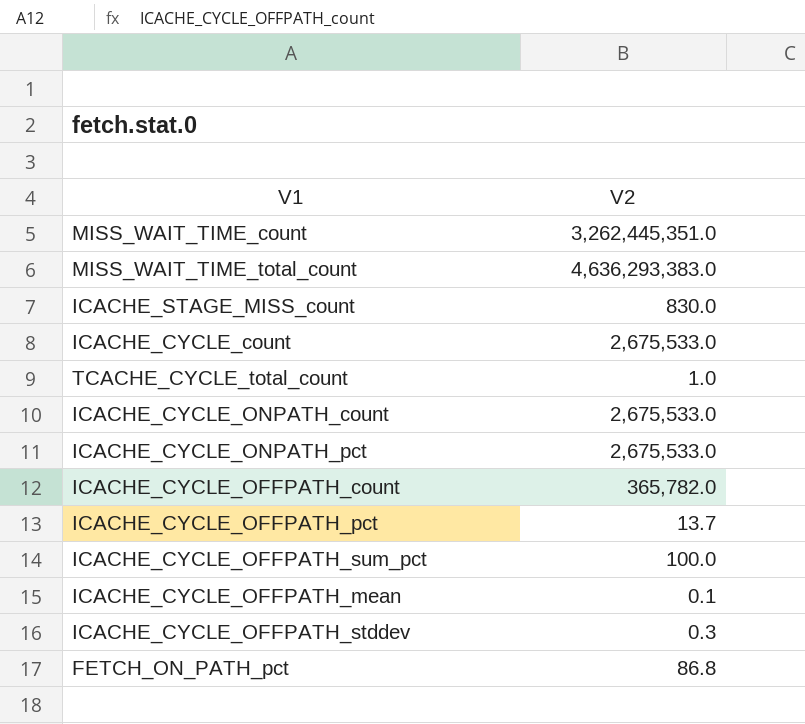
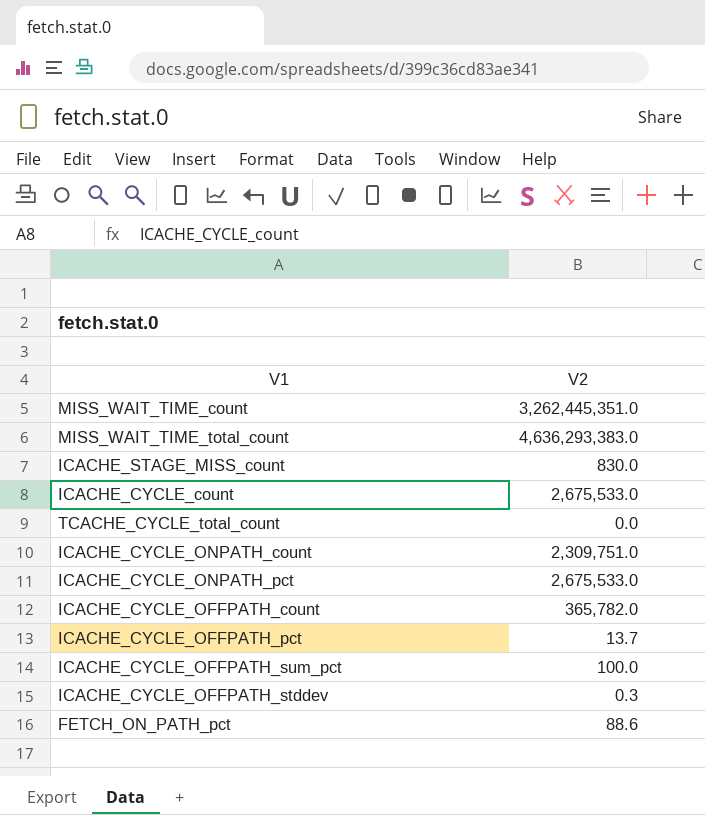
row ICACHE_CYCLE_OFFPATH_mean: 0.1 -> none
TCACHE_CYCLE_total_count | V2: 1.0 -> 0.0
ICACHE_CYCLE_ONPATH_count | V2: 2,675,533.0 -> 2,309,751.0
FETCH_ON_PATH_pct | V2: 86.8 -> 88.6

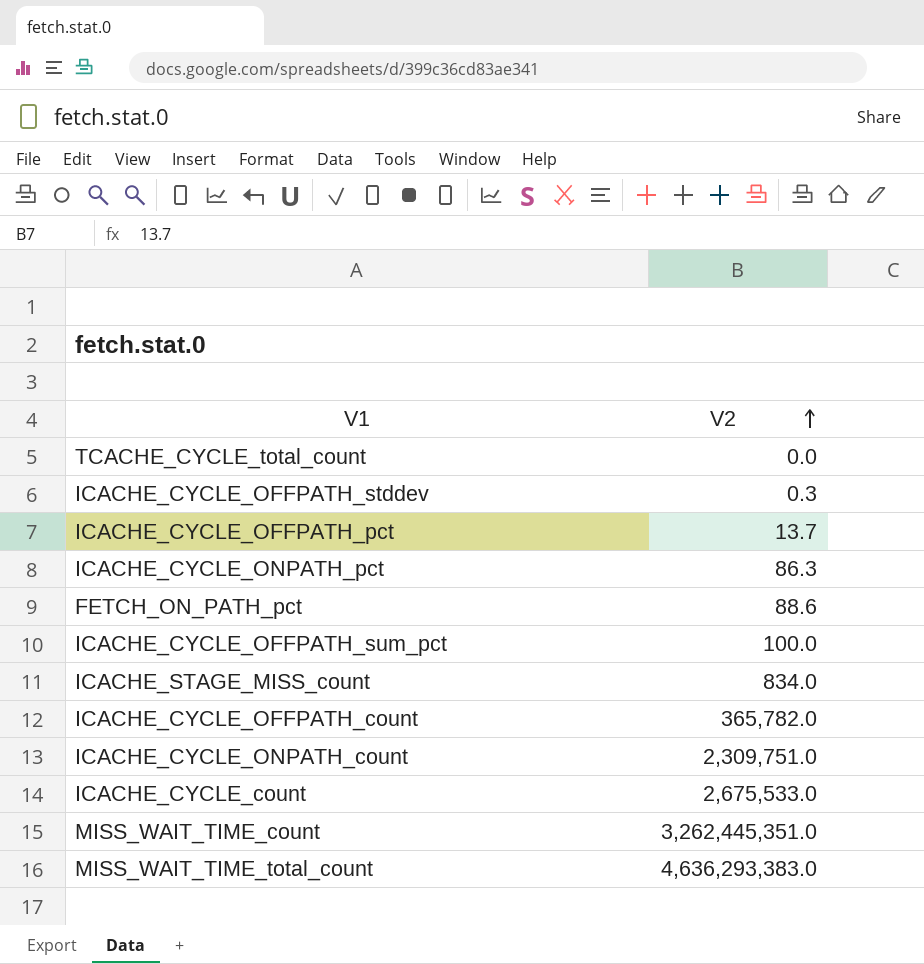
row order: none -> V2 ascending
ICACHE_CYCLE_ONPATH_pct | V2: 2,675,533.0 -> 86.3
ICACHE_STAGE_MISS_count | V2: 830.0 -> 834.0

